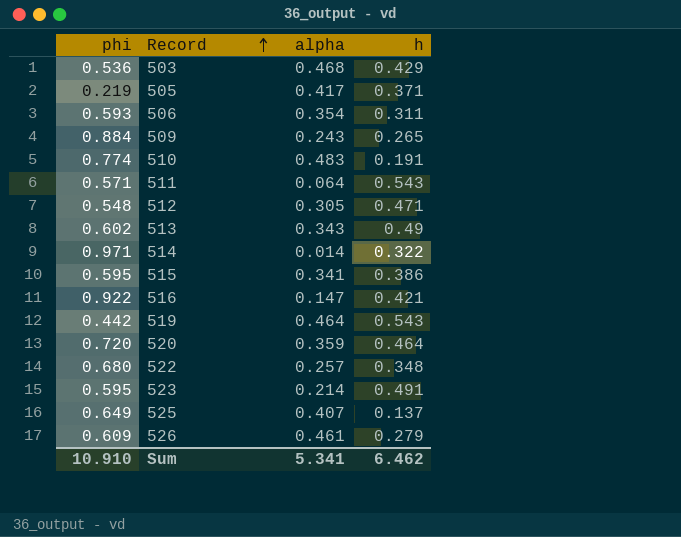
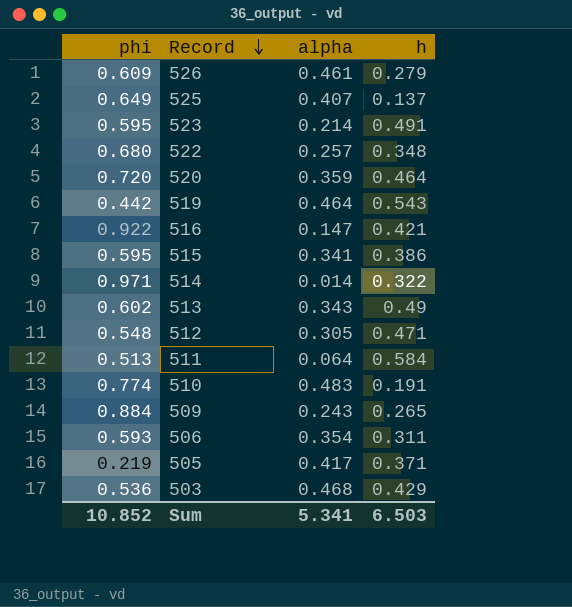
row order: Record ascending -> Record descending
511 | phi: 0.571 -> 0.513
511 | h: 0.543 -> 0.584
Sum | phi: 10.910 -> 10.852
Sum | h: 6.462 -> 6.503

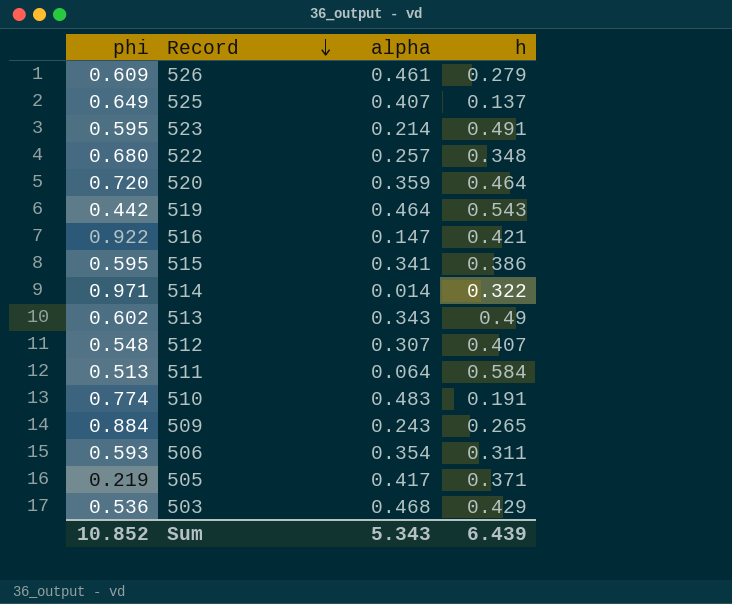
512 | alpha: 0.305 -> 0.307
512 | h: 0.471 -> 0.407
Sum | alpha: 5.341 -> 5.343
Sum | h: 6.503 -> 6.439

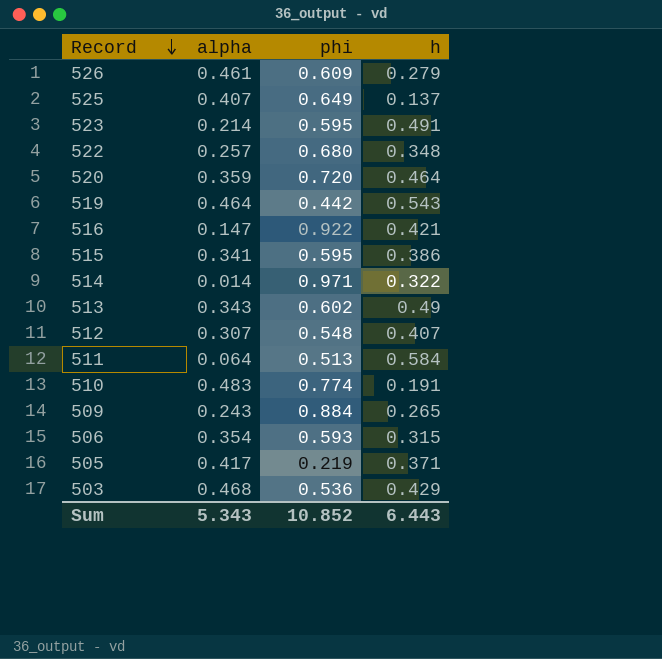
column phi | position: 1 -> 3
506 | h: 0.311 -> 0.315
Sum | h: 6.439 -> 6.443

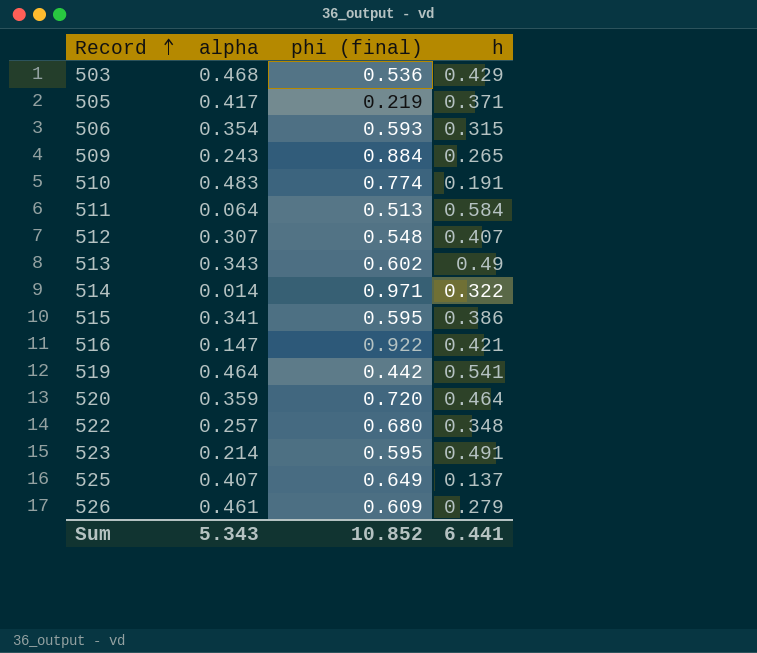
row order: Record descending -> Record ascending
column name: phi -> phi (final)
519 | h: 0.543 -> 0.541
Sum | h: 6.443 -> 6.441

